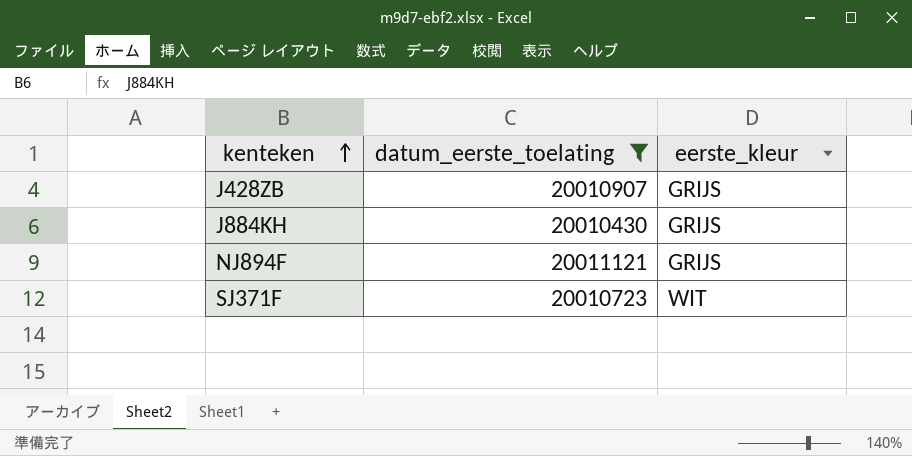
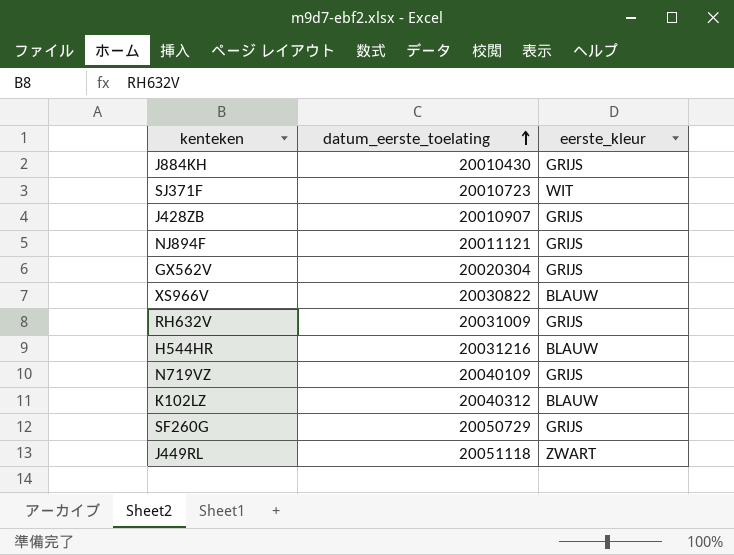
filter: datum_eerste_toelating <= 20011121 -> none
row order: kenteken ascending -> datum_eerste_toelating ascending

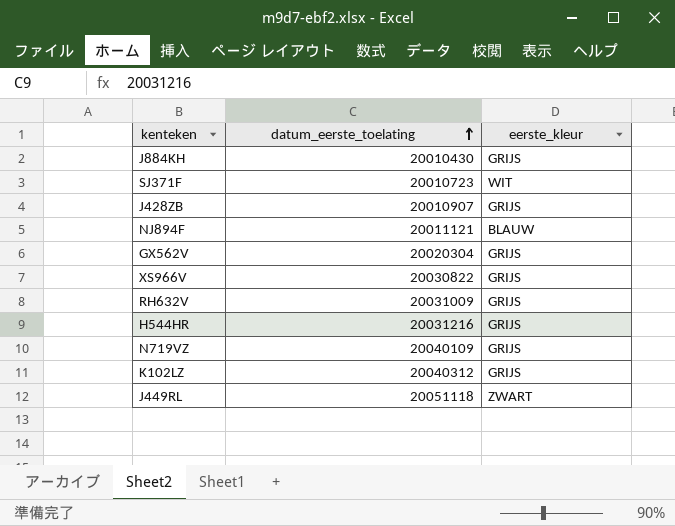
row SF260G: 20050729 | GRIJS -> none
NJ894F | eerste_kleur: GRIJS -> BLAUW
XS966V | eerste_kleur: BLAUW -> GRIJS
H544HR | eerste_kleur: BLAUW -> GRIJS
K102LZ | eerste_kleur: BLAUW -> GRIJS

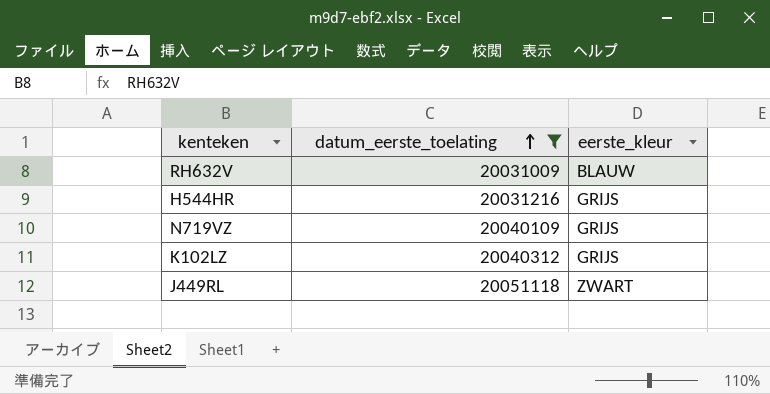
filter: none -> datum_eerste_toelating >= 20031009
RH632V | eerste_kleur: GRIJS -> BLAUW

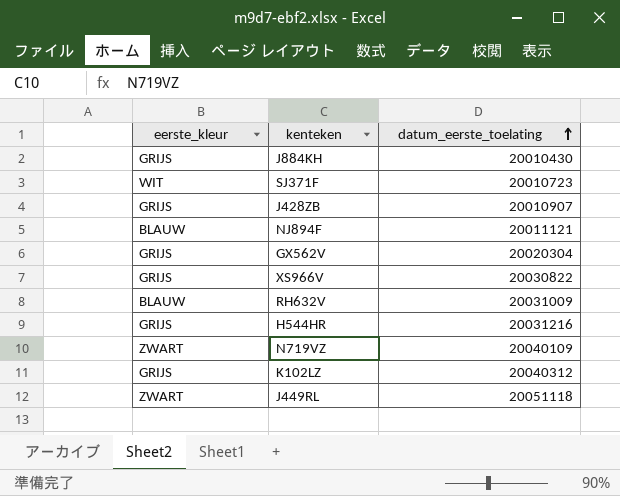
filter: datum_eerste_toelating >= 20031009 -> none
column eerste_kleur | position: 3 -> 1
N719VZ | eerste_kleur: GRIJS -> ZWART

